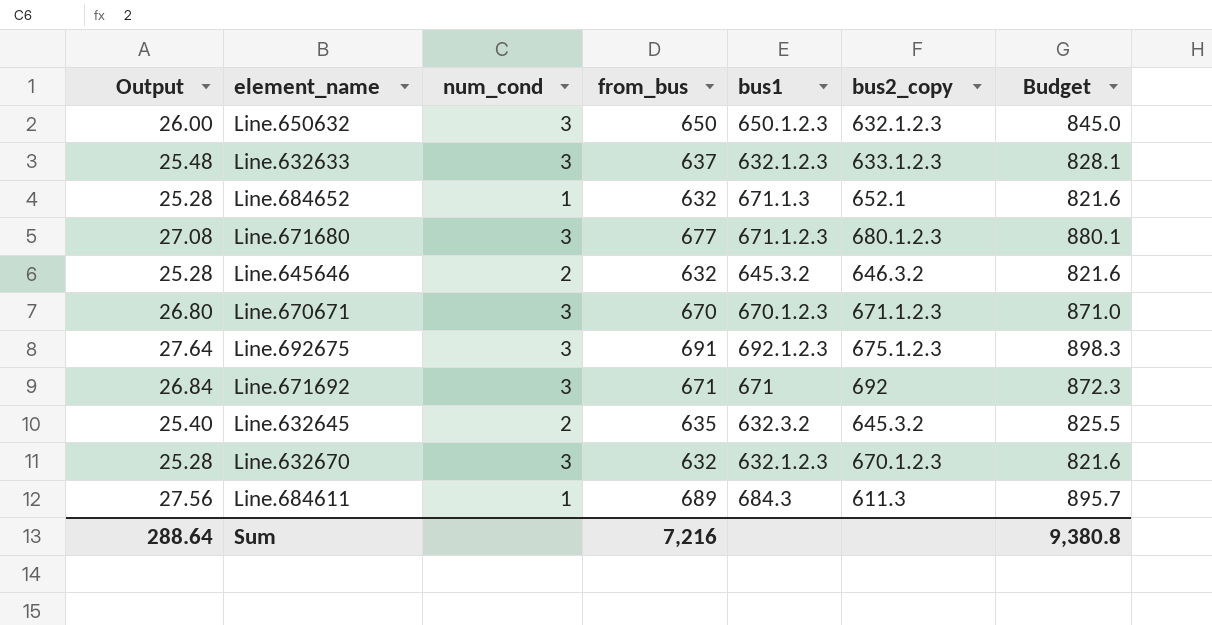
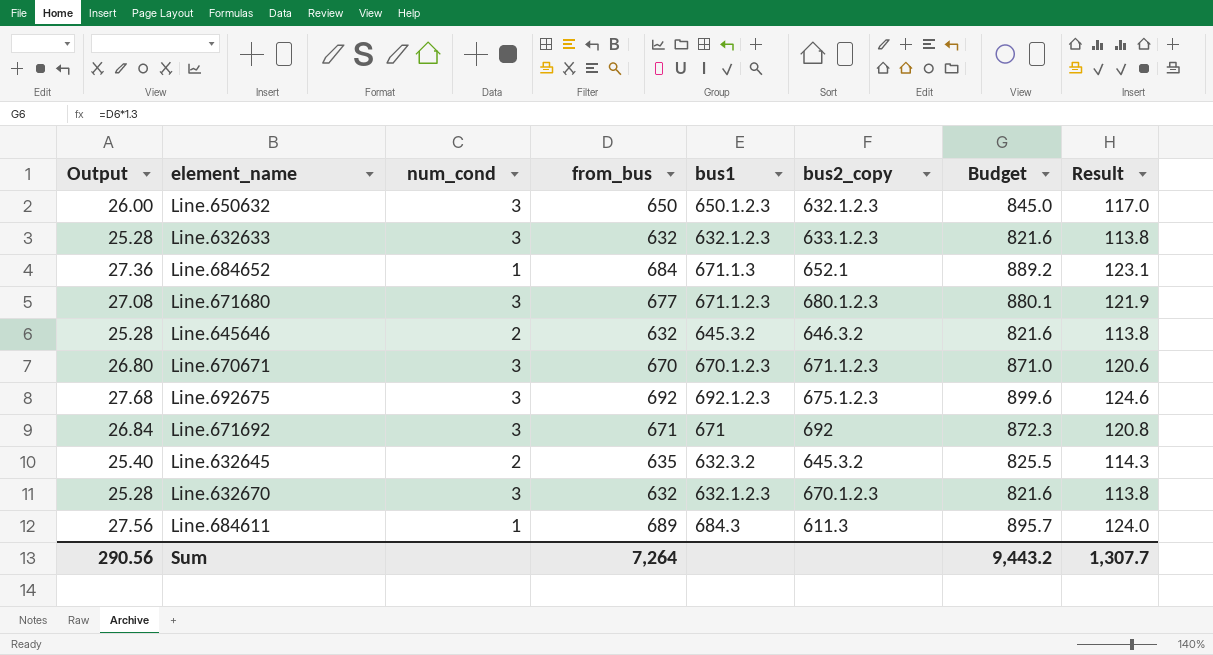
column Result | formula: none -> [from_bus] * 0.18
Line.632633 | Output: 25.48 -> 25.28
Line.632633 | from_bus: 637 -> 632
Line.632633 | Budget: 828.1 -> 821.6
Line.684652 | Output: 25.28 -> 27.36
Line.684652 | from_bus: 632 -> 684
Line.684652 | Budget: 821.6 -> 889.2
Line.692675 | Output: 27.64 -> 27.68
Line.692675 | from_bus: 691 -> 692
Line.692675 | Budget: 898.3 -> 899.6
Sum | Output: 288.64 -> 290.56
Sum | from_bus: 7,216 -> 7,264
Sum | Budget: 9,380.8 -> 9,443.2

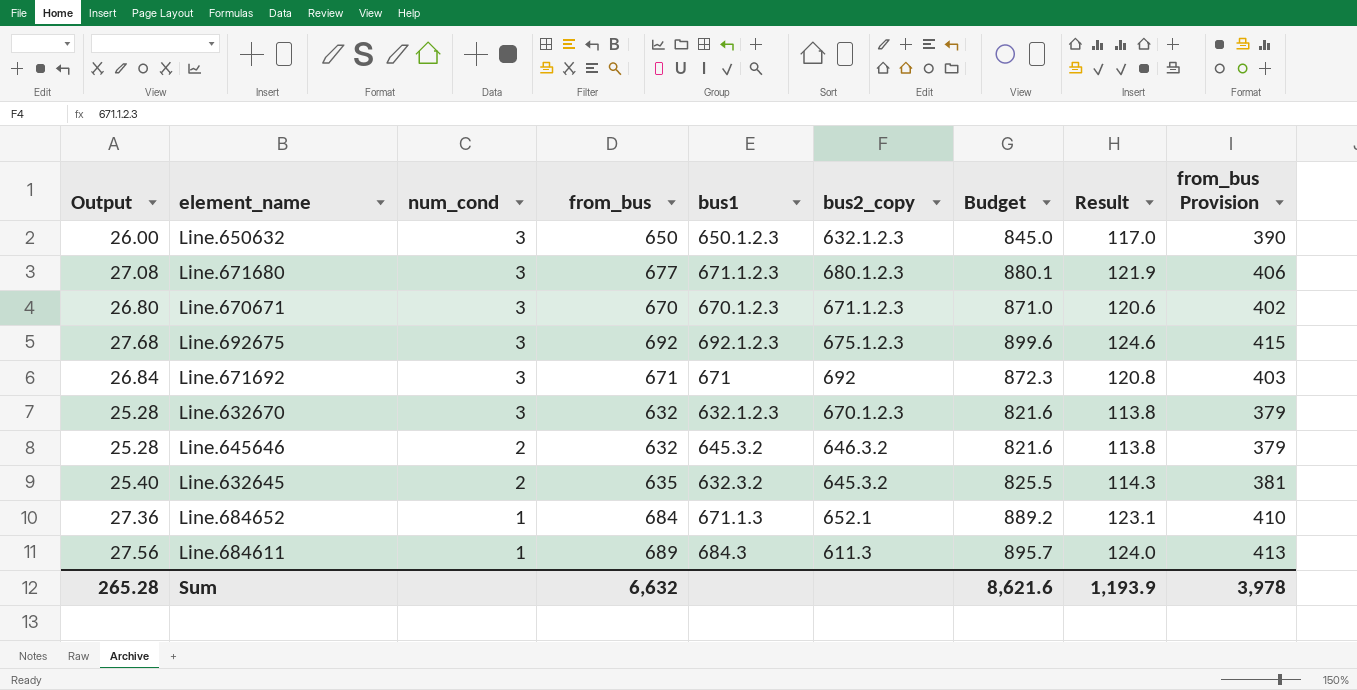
row order: none -> num_cond descending
column from_bus Provision | formula: none -> [from_bus] * 0.6
row Line.632633: 25.28 | 3 | 632 | 632.1.2.3 | 633.1.2.3 | 821.6 | 113.8 -> none
Sum | Output: 290.56 -> 265.28
Sum | from_bus: 7,264 -> 6,632
Sum | Budget: 9,443.2 -> 8,621.6
Sum | Result: 1,307.7 -> 1,193.9

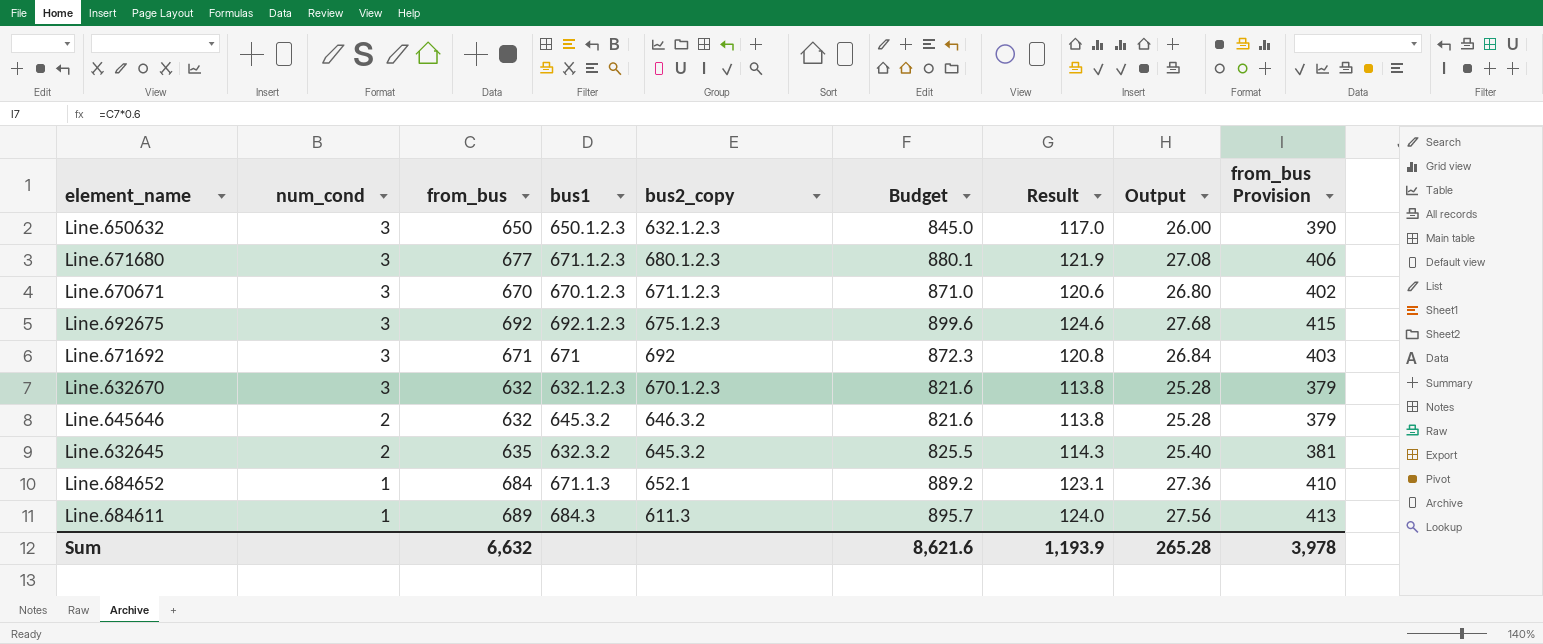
column Output | position: 1 -> 8

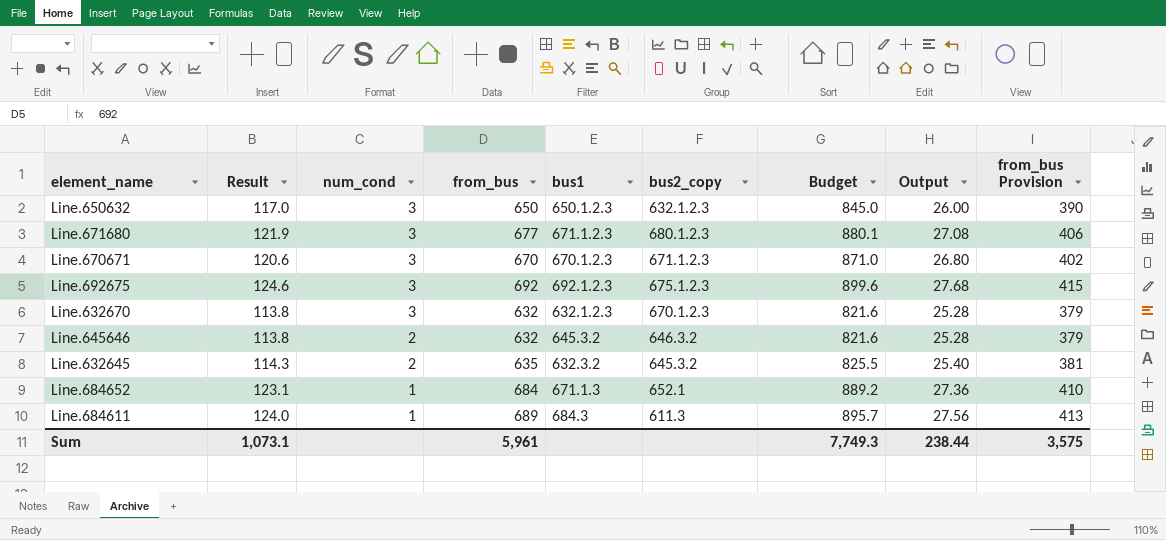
column Result | position: 7 -> 2
row Line.671692: 3 | 671 | 671 | 692 | 872.3 | 120.8 | 26.84 | 403 -> none
Sum | Result: 1,193.9 -> 1,073.1
Sum | from_bus: 6,632 -> 5,961
Sum | Budget: 8,621.6 -> 7,749.3
Sum | Output: 265.28 -> 238.44
Sum | from_bus Provision: 3,978 -> 3,575

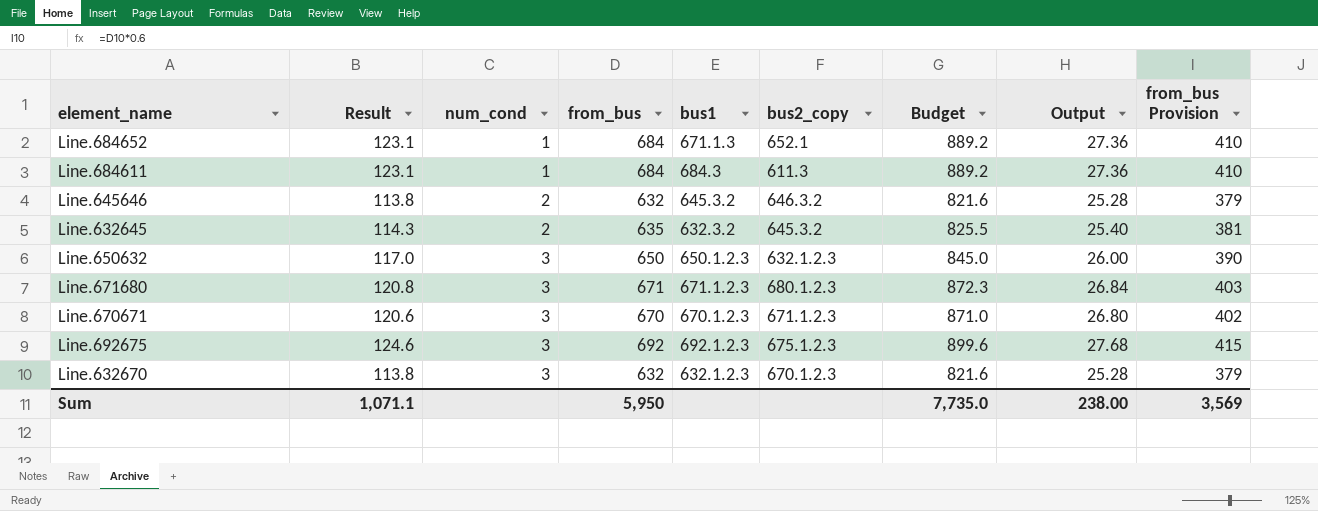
row order: num_cond descending -> num_cond ascending
Line.684611 | Result: 124.0 -> 123.1
Line.684611 | from_bus: 689 -> 684
Line.684611 | Budget: 895.7 -> 889.2
Line.684611 | Output: 27.56 -> 27.36
Line.684611 | from_bus Provision: 413 -> 410
Line.671680 | Result: 121.9 -> 120.8
Line.671680 | from_bus: 677 -> 671
Line.671680 | Budget: 880.1 -> 872.3
Line.671680 | Output: 27.08 -> 26.84
Line.671680 | from_bus Provision: 406 -> 403
Sum | Result: 1,073.1 -> 1,071.1
Sum | from_bus: 5,961 -> 5,950
Sum | Budget: 7,749.3 -> 7,735.0
Sum | Output: 238.44 -> 238.00
Sum | from_bus Provision: 3,575 -> 3,569

